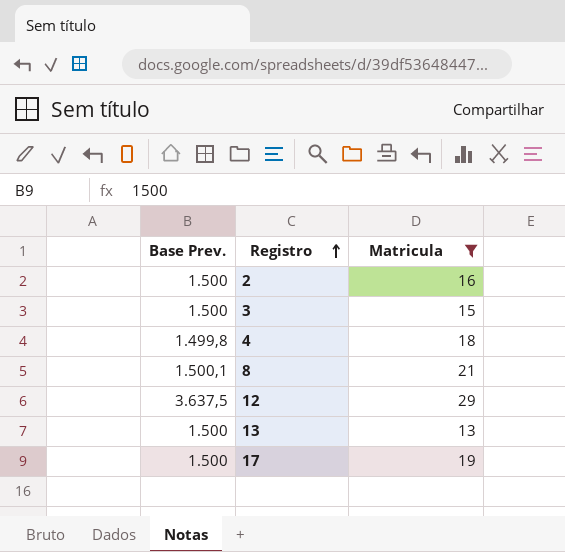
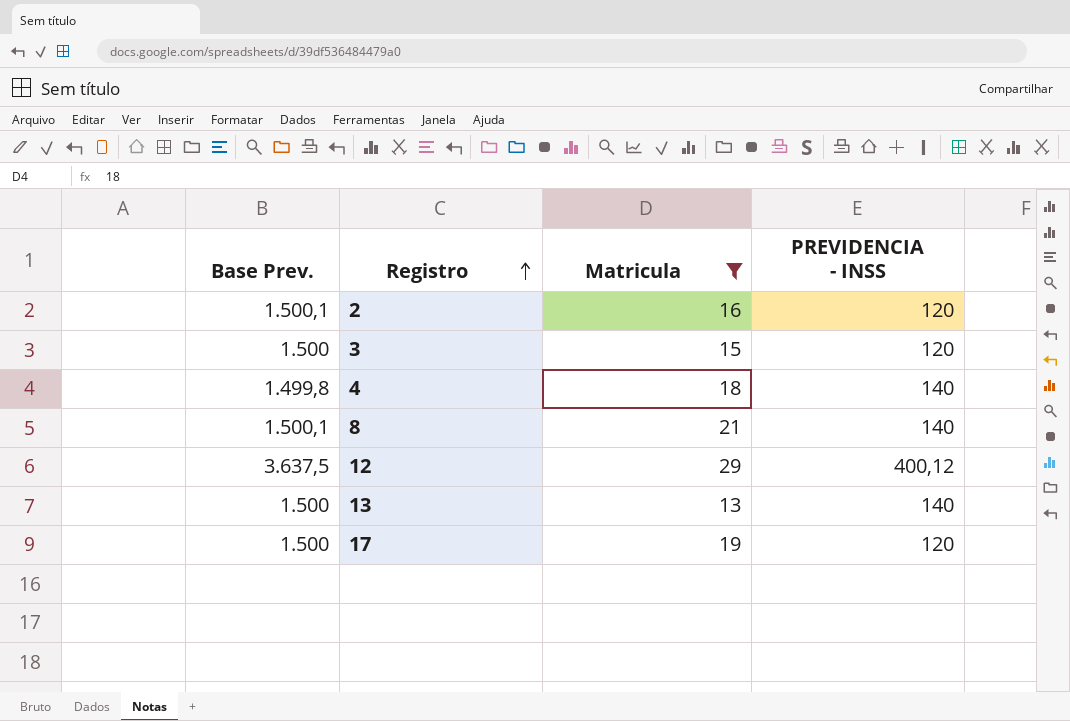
column PREVIDENCIA - INSS | position: none -> 4
2 | Base Prev.: 1.500 -> 1.500,1

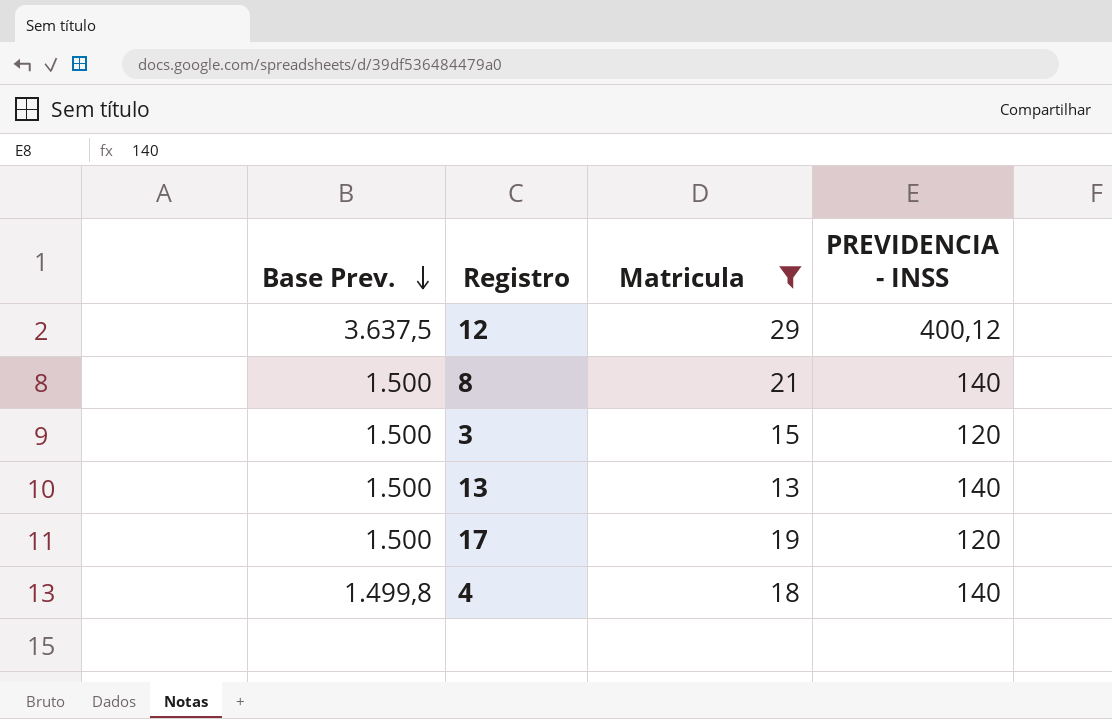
row order: Registro ascending -> Base Prev. descending
row 2: 1.500,1 | 16 | 120 -> none
8 | Base Prev.: 1.500,1 -> 1.500

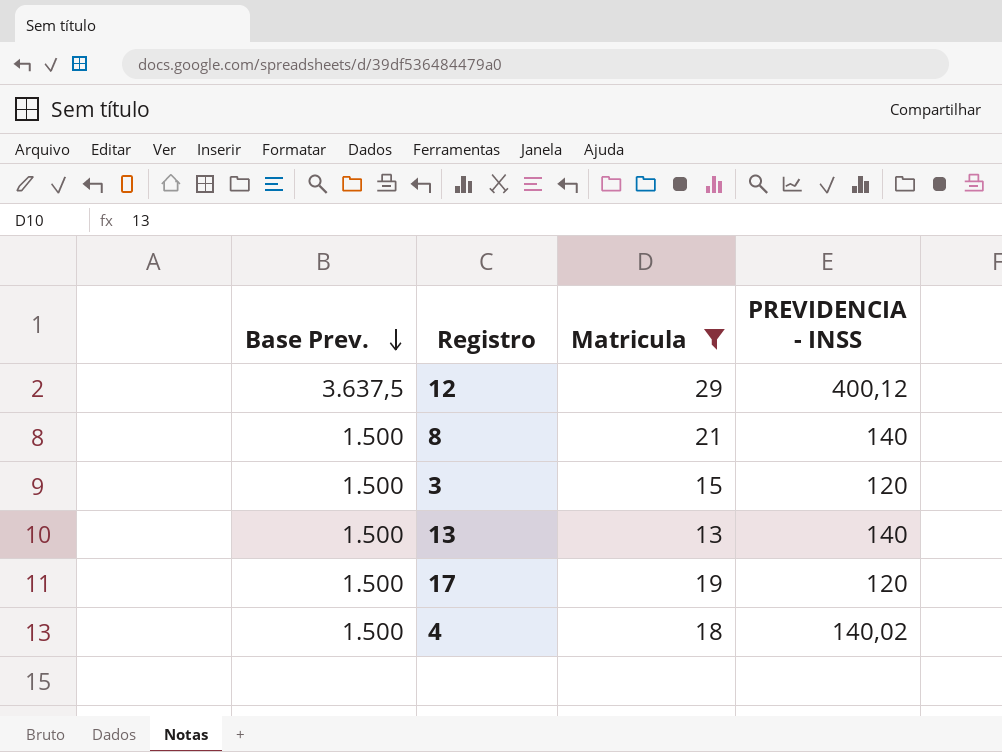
4 | Base Prev.: 1.499,8 -> 1.500
4 | PREVIDENCIA - INSS: 140 -> 140,02

